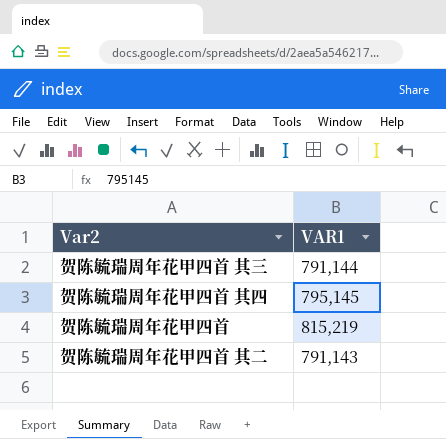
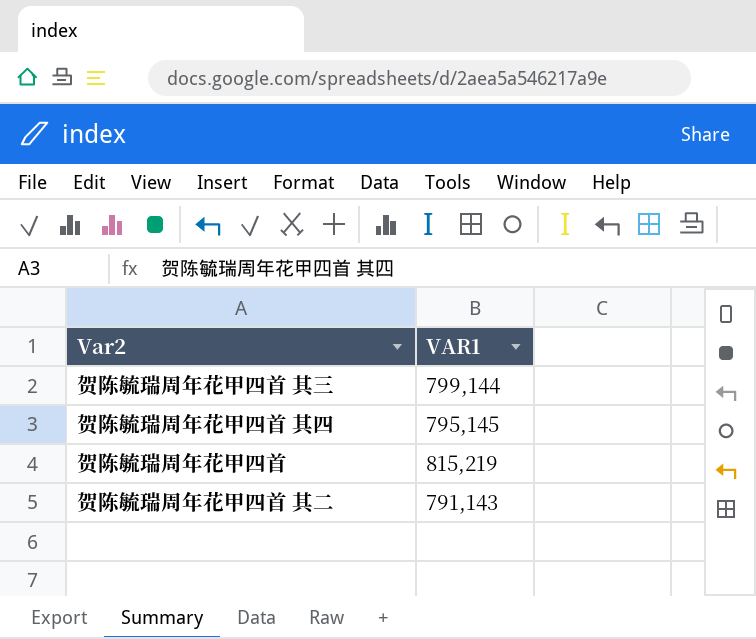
贺陈毓瑞周年花甲四首 其三 | VAR1: 791,144 -> 799,144

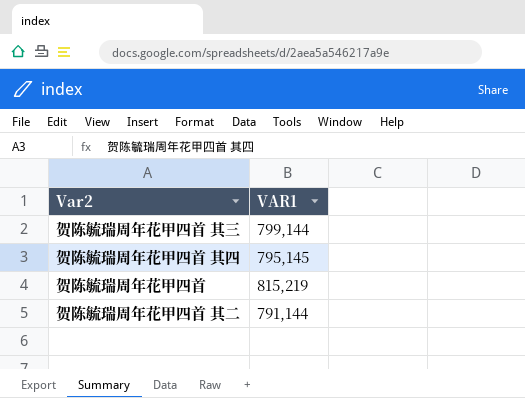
贺陈毓瑞周年花甲四首 其二 | VAR1: 791,143 -> 791,144

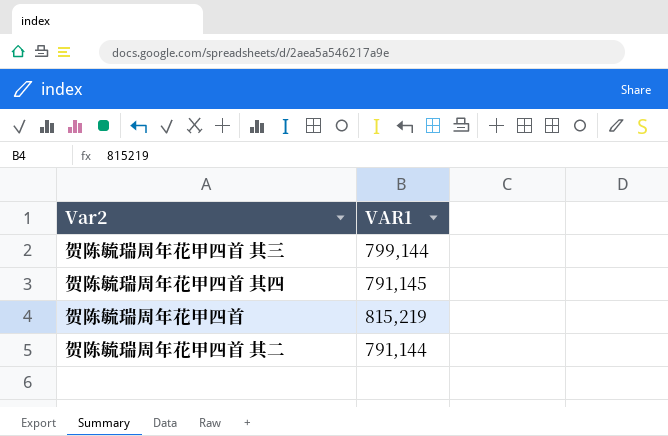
贺陈毓瑞周年花甲四首 其四 | VAR1: 795,145 -> 791,145

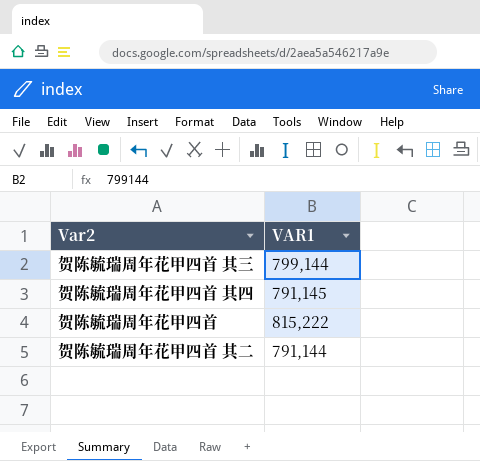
贺陈毓瑞周年花甲四首 | VAR1: 815,219 -> 815,222

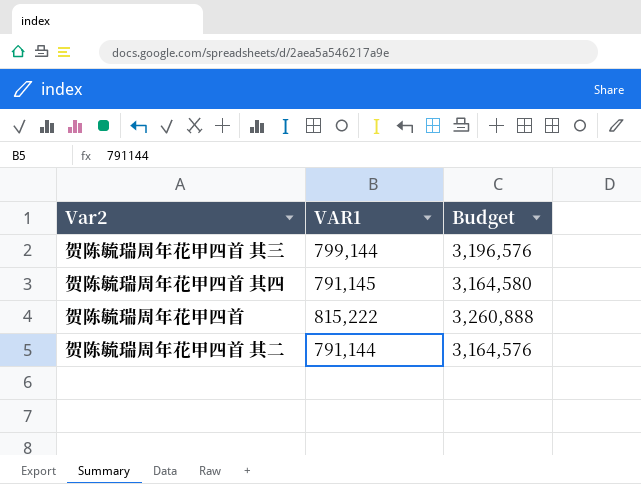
column Budget | formula: none -> [VAR1] * 4

